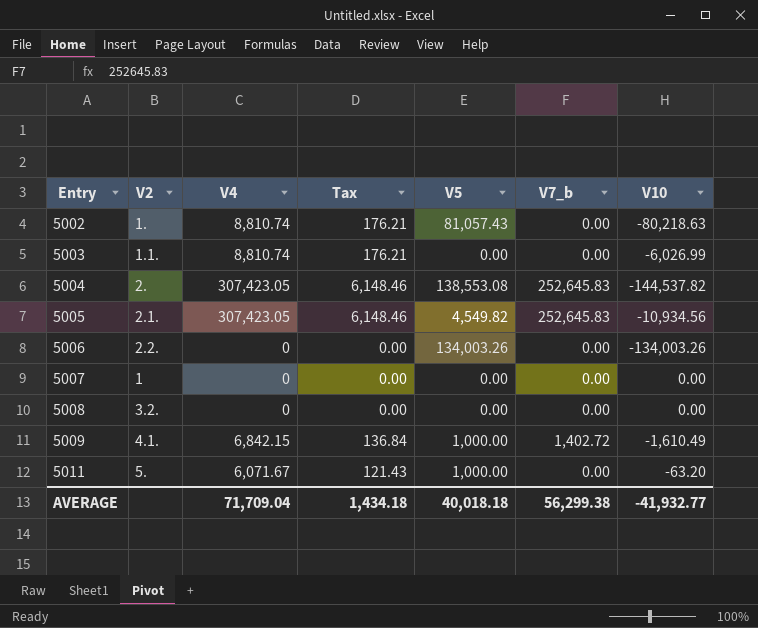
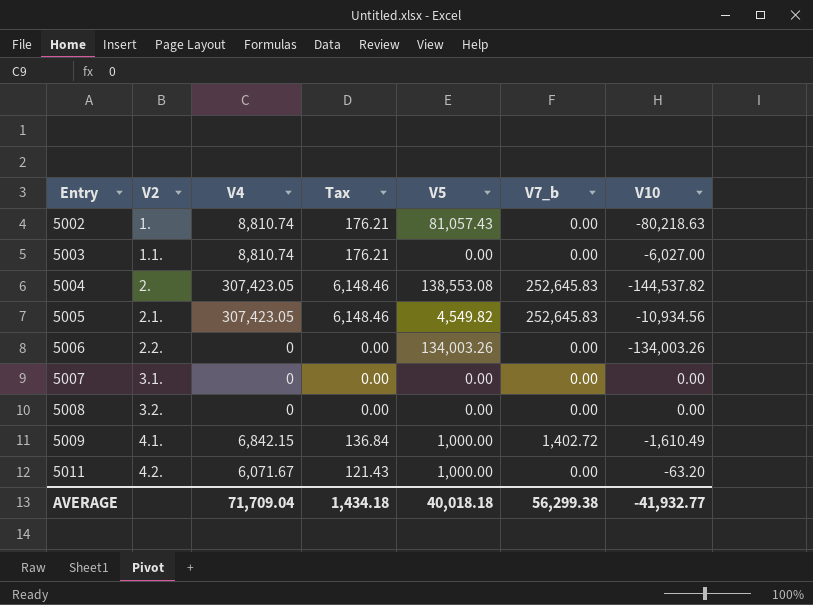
5003 | V10: -6,026.99 -> -6,027.00
5007 | V2: 1 -> 3.1.
5011 | V2: 5. -> 4.2.

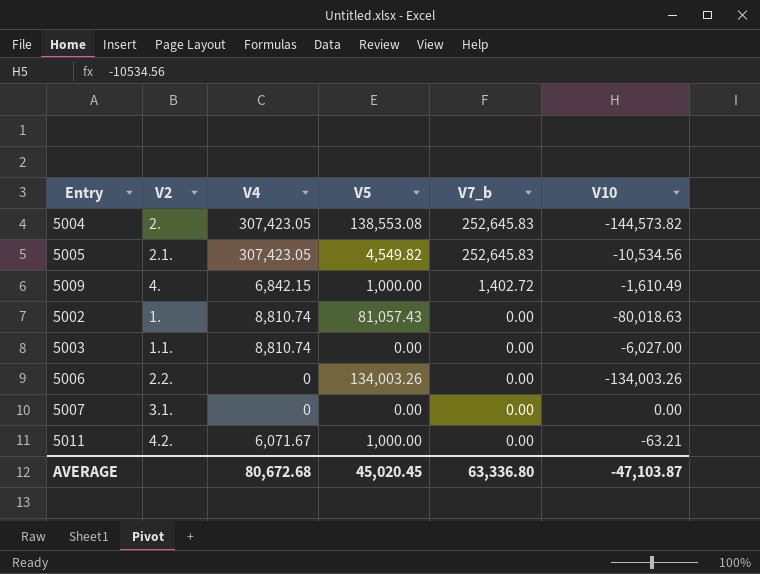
row order: Entry ascending -> V7_b descending
column Tax | formula: [V4] * 0.02 -> none
row 5008: 3.2. | 0 | 0.00 | 0.00 | 0.00 | 0.00 -> none
5004 | V10: -144,537.82 -> -144,573.82
5005 | V10: -10,934.56 -> -10,534.56
5009 | V2: 4.1. -> 4.
5002 | V10: -80,218.63 -> -80,018.63
5011 | V10: -63.20 -> -63.21
AVERAGE | V4: 71,709.04 -> 80,672.68
AVERAGE | V5: 40,018.18 -> 45,020.45
AVERAGE | V7_b: 56,299.38 -> 63,336.80
AVERAGE | V10: -41,932.77 -> -47,103.87

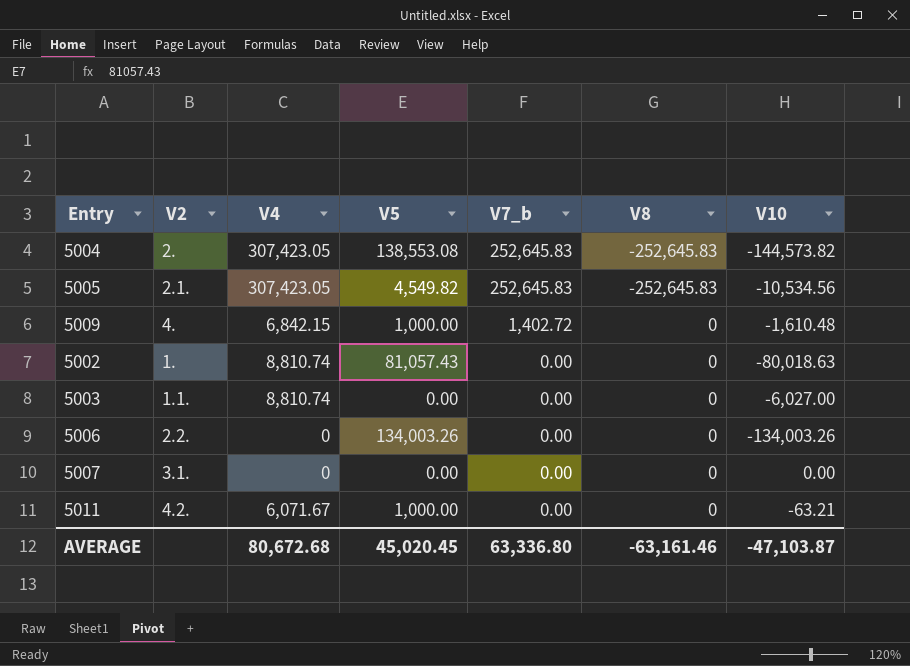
column V8 | position: none -> 6
5009 | V10: -1,610.49 -> -1,610.48

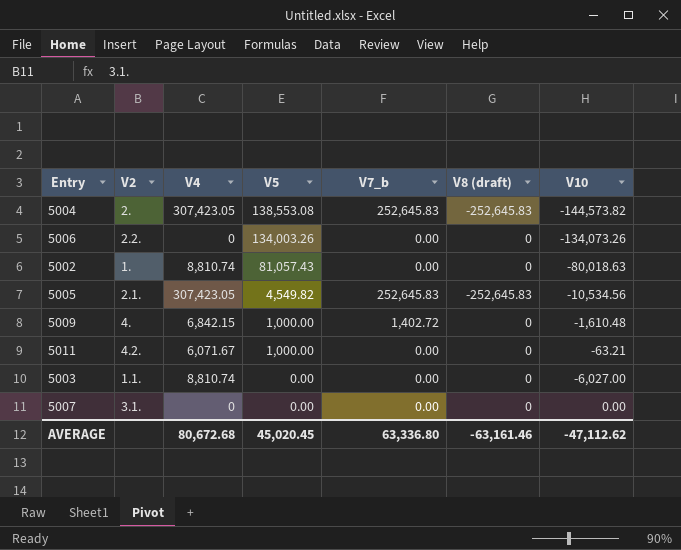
row order: V7_b descending -> V5 descending
column name: V8 -> V8 (draft)
5006 | V10: -134,003.26 -> -134,073.26
AVERAGE | V10: -47,103.87 -> -47,112.62

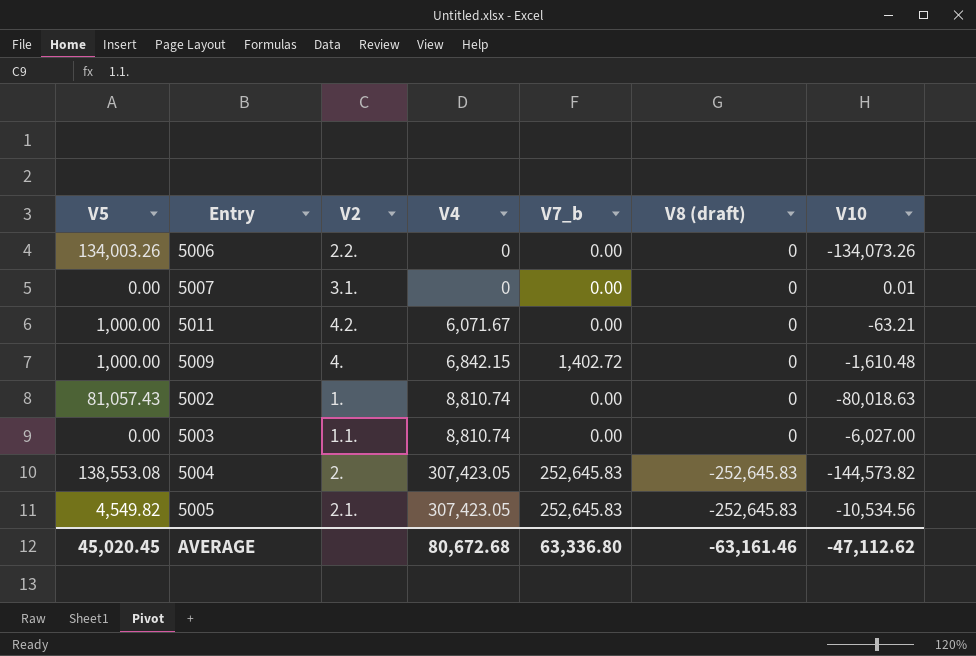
row order: V5 descending -> V4 ascending
column V5 | position: 4 -> 1
5007 | V10: 0.00 -> 0.01

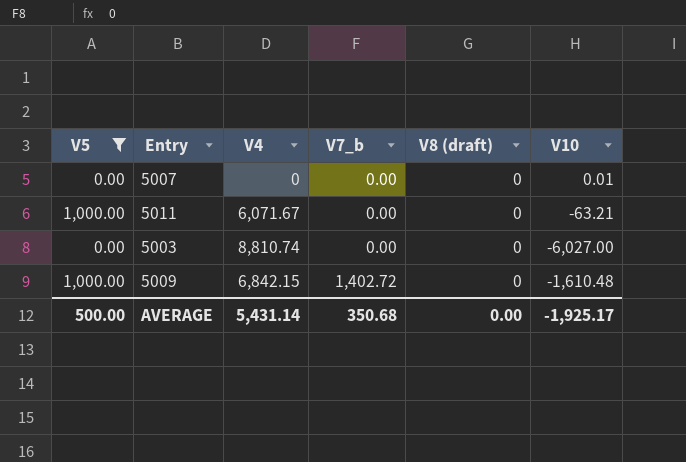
filter: none -> V5 <= 1,000.00
row order: V4 ascending -> V7_b ascending
column V2 | position: 3 -> none
AVERAGE | V5: 45,020.45 -> 500.00
AVERAGE | V4: 80,672.68 -> 5,431.14
AVERAGE | V7_b: 63,336.80 -> 350.68
AVERAGE | V8 (draft): -63,161.46 -> 0.00
AVERAGE | V10: -47,112.62 -> -1,925.17

